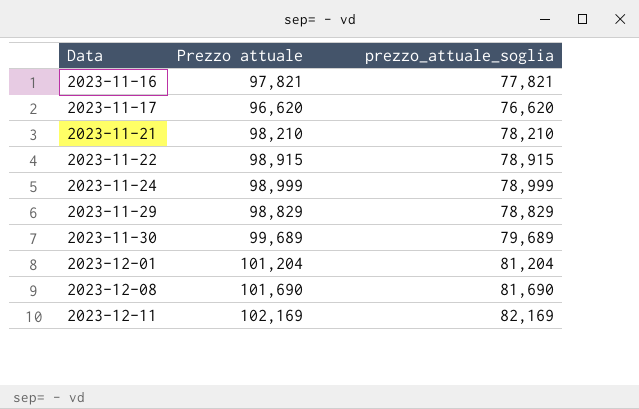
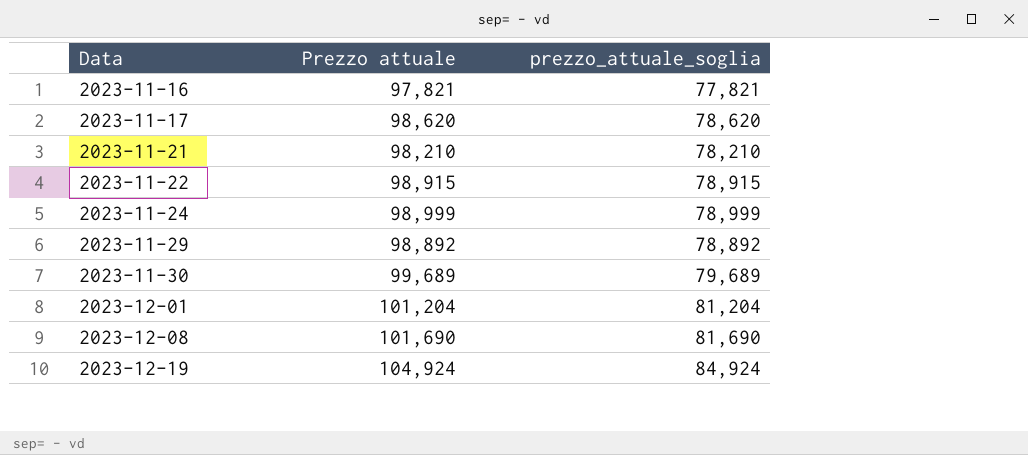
row 2023-12-11: 102,169 | 82,169 -> none
2023-11-17 | Prezzo attuale: 96,620 -> 98,620
2023-11-17 | prezzo_attuale_soglia: 76,620 -> 78,620
2023-11-29 | Prezzo attuale: 98,829 -> 98,892
2023-11-29 | prezzo_attuale_soglia: 78,829 -> 78,892
row 2023-12-19: none -> 104,924 | 84,924

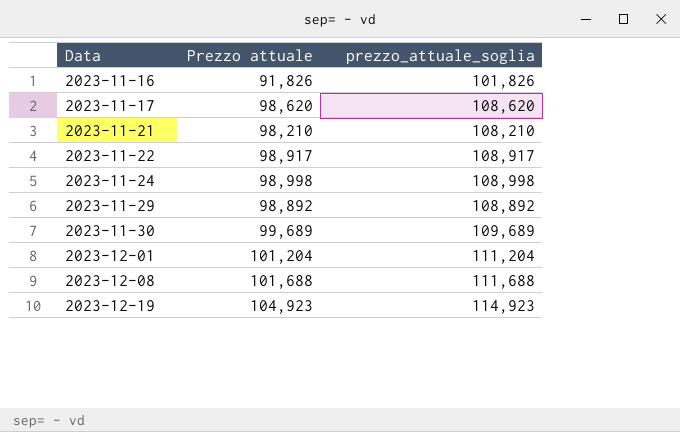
column prezzo_attuale_soglia | formula: [Prezzo attuale] - 20 -> [Prezzo attuale] + 10
2023-11-16 | Prezzo attuale: 97,821 -> 91,826
2023-11-22 | Prezzo attuale: 98,915 -> 98,917
2023-11-24 | Prezzo attuale: 98,999 -> 98,998
2023-12-08 | Prezzo attuale: 101,690 -> 101,688
2023-12-19 | Prezzo attuale: 104,924 -> 104,923

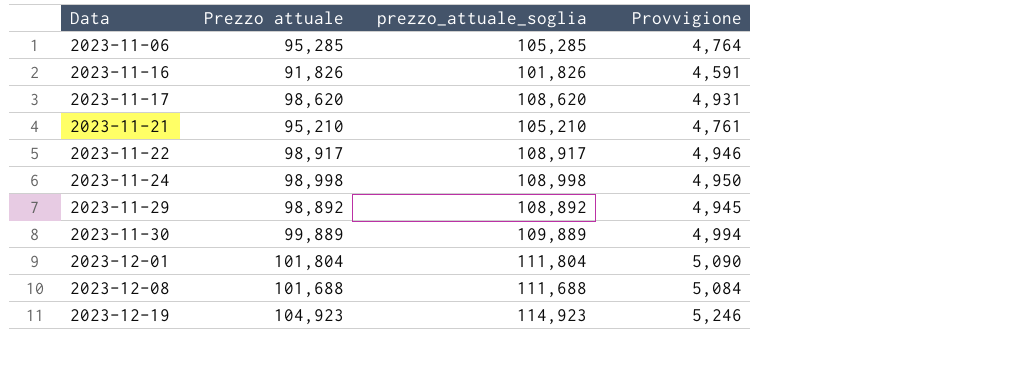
column Provvigione | formula: none -> [Prezzo attuale] * 0,05
row 2023-11-06: none -> 95,285 | 105,285 | 4,764
2023-11-21 | Prezzo attuale: 98,210 -> 95,210
2023-11-21 | prezzo_attuale_soglia: 108,210 -> 105,210
2023-11-30 | Prezzo attuale: 99,689 -> 99,889
2023-11-30 | prezzo_attuale_soglia: 109,689 -> 109,889
2023-12-01 | Prezzo attuale: 101,204 -> 101,804
2023-12-01 | prezzo_attuale_soglia: 111,204 -> 111,804

